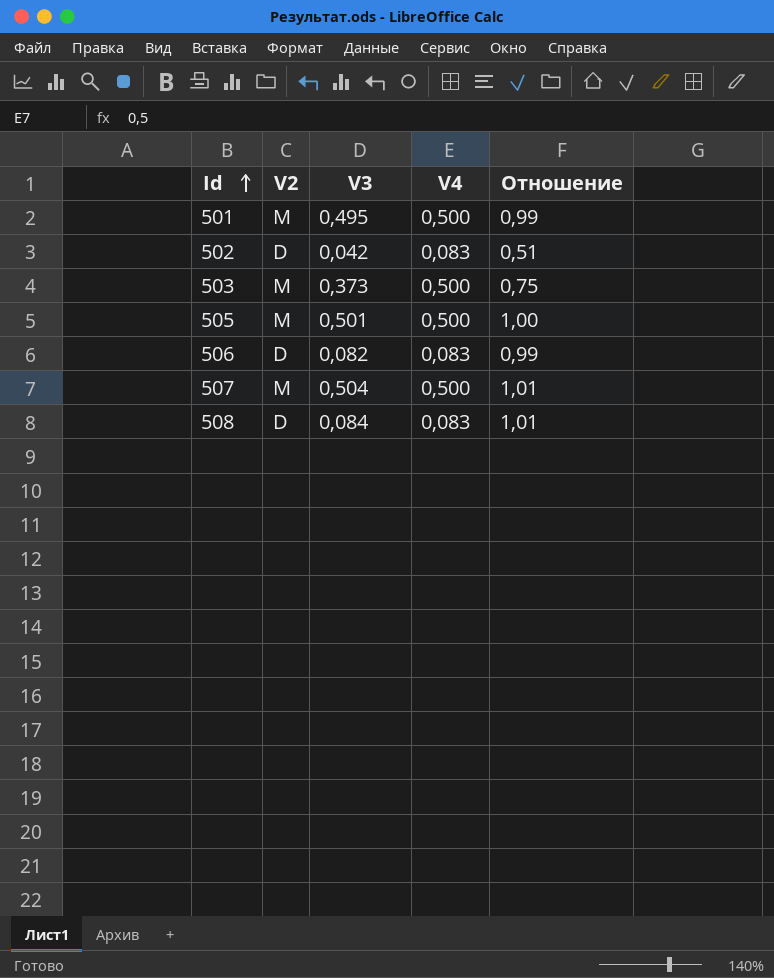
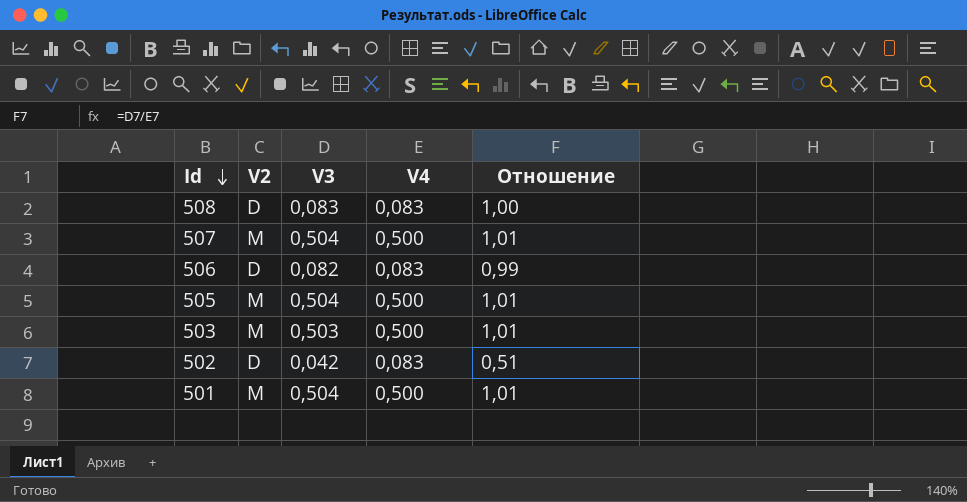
row order: Id ascending -> Id descending
508 | V3: 0,084 -> 0,083
508 | Отношение: 1,01 -> 1,00
505 | V3: 0,501 -> 0,504
505 | Отношение: 1,00 -> 1,01
503 | V3: 0,373 -> 0,503
503 | Отношение: 0,75 -> 1,01
501 | V3: 0,495 -> 0,504
501 | Отношение: 0,99 -> 1,01

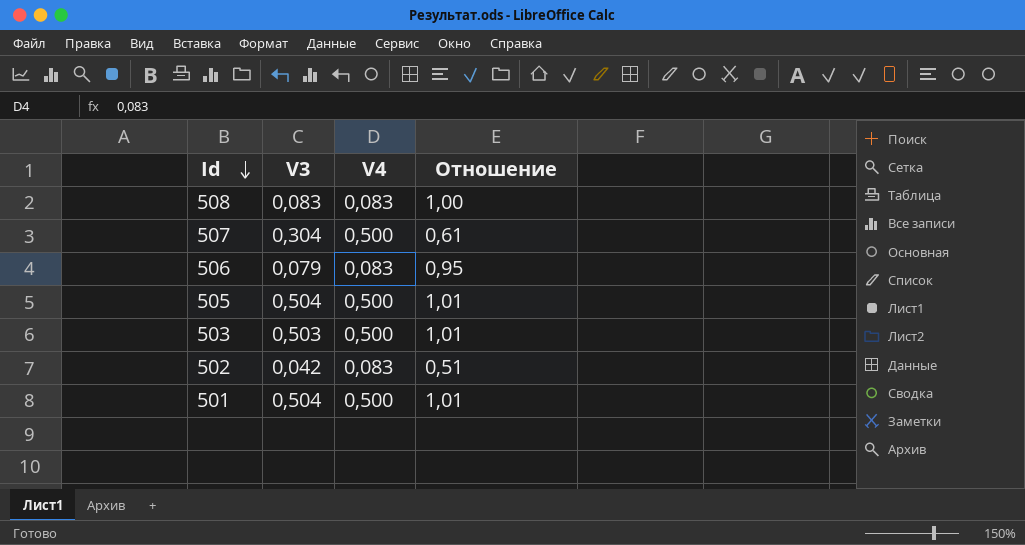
column V2 | position: 2 -> none
507 | V3: 0,504 -> 0,304
507 | Отношение: 1,01 -> 0,61
506 | V3: 0,082 -> 0,079
506 | Отношение: 0,99 -> 0,95

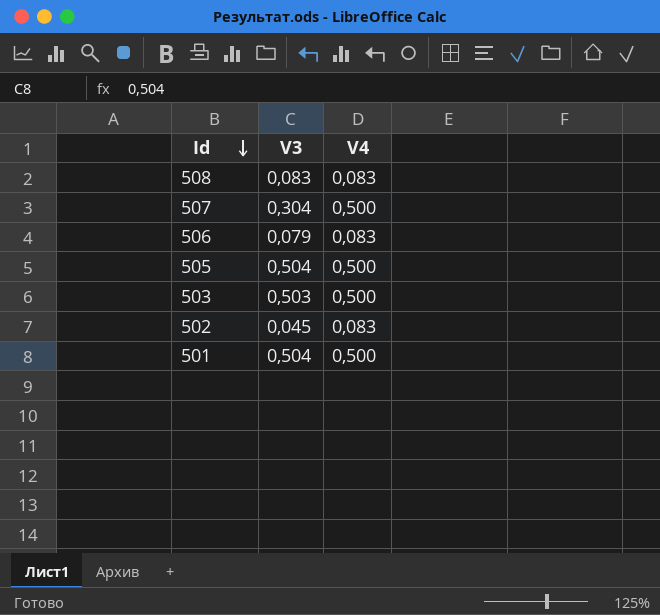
column Отношение | formula: [V3] / [V4] -> none
502 | V3: 0,042 -> 0,045

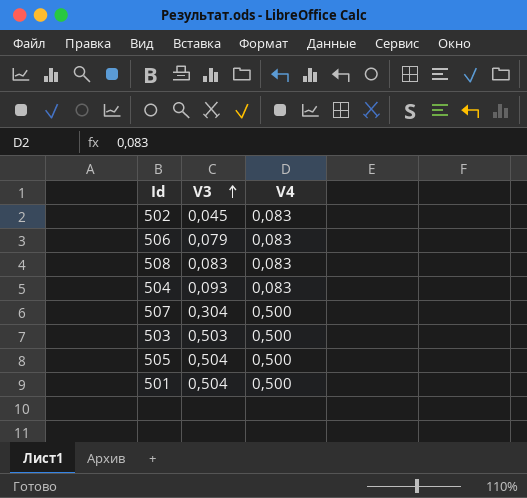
row order: Id descending -> V3 ascending
row 504: none -> 0,093 | 0,083

